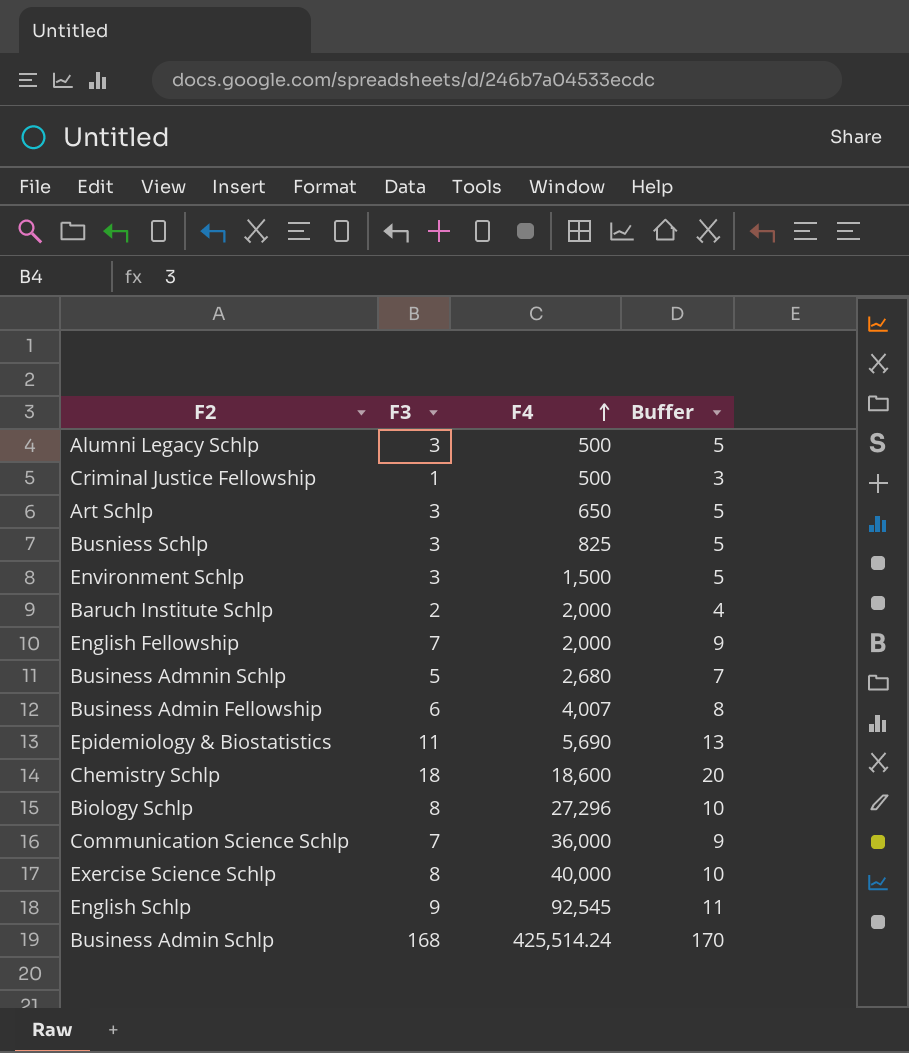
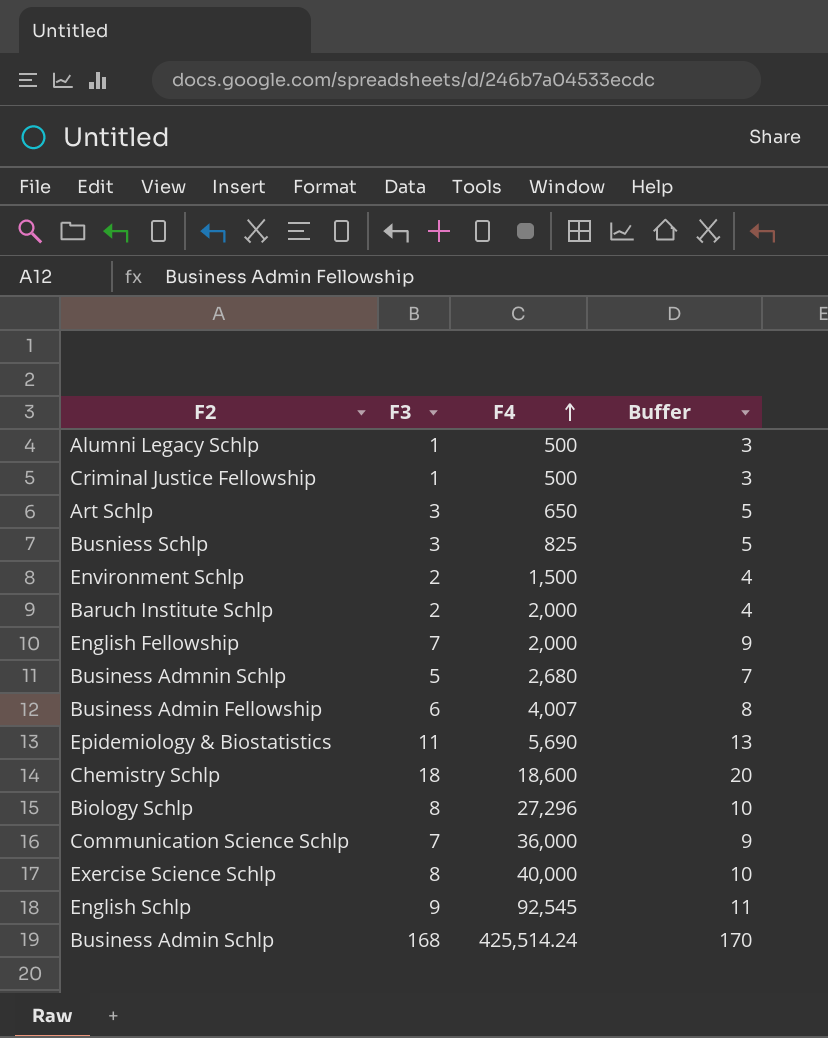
Alumni Legacy Schlp | F3: 3 -> 1
Alumni Legacy Schlp | Buffer: 5 -> 3
Environment Schlp | F3: 3 -> 2
Environment Schlp | Buffer: 5 -> 4

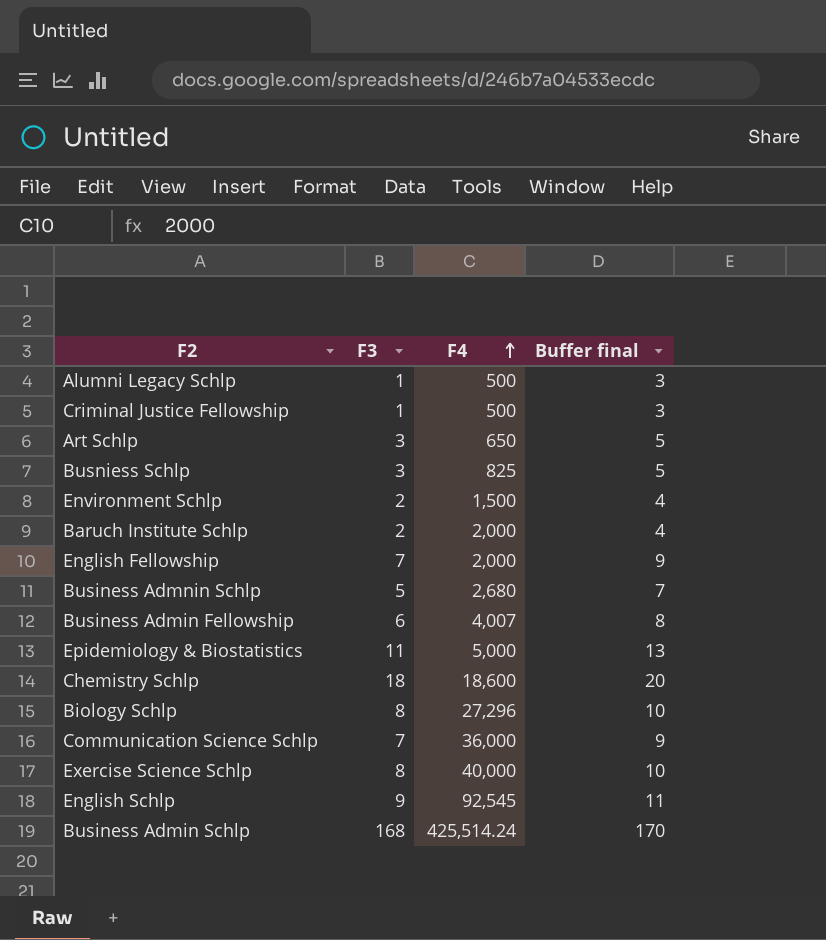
column name: Buffer -> Buffer final
Epidemiology & Biostatistics | F4: 5,690 -> 5,000

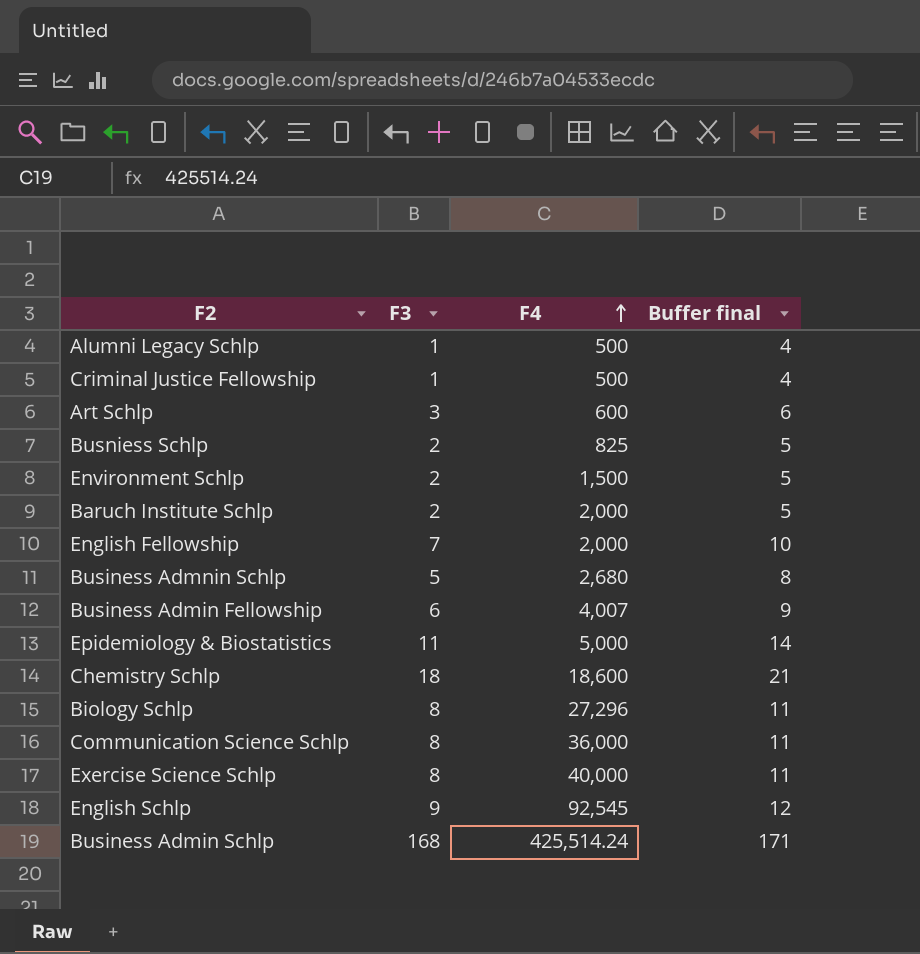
column Buffer final | formula: [F3] + 2 -> [F3] + 3
Art Schlp | F4: 650 -> 600
Busniess Schlp | F3: 3 -> 2
Communication Science Schlp | F3: 7 -> 8

